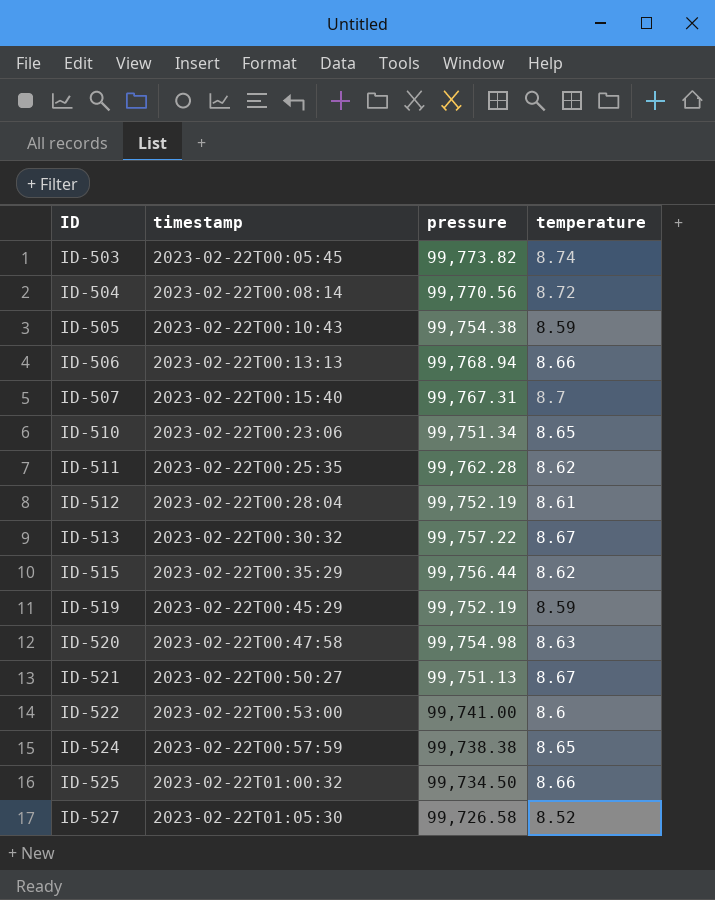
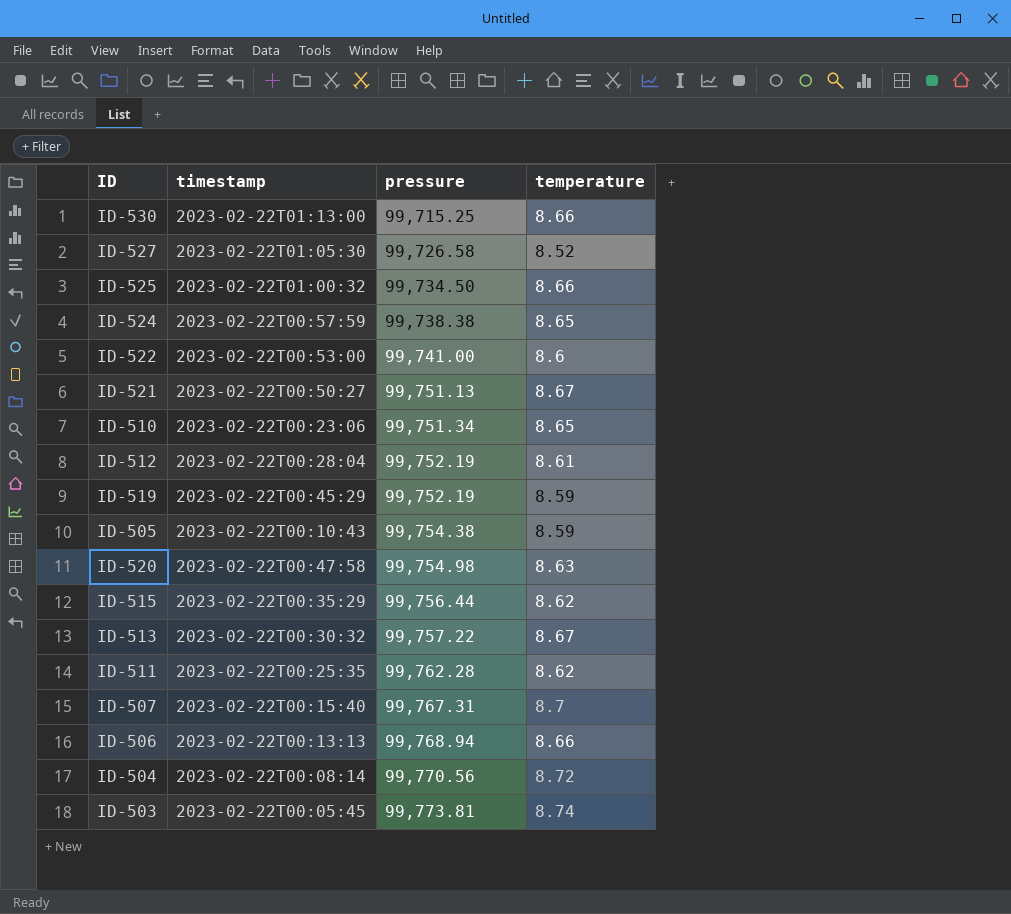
row order: ID ascending -> pressure ascending
row ID-530: none -> 2023-02-22T01:13:00 | 99,715.25 | 8.66
ID-503 | pressure: 99,773.82 -> 99,773.81

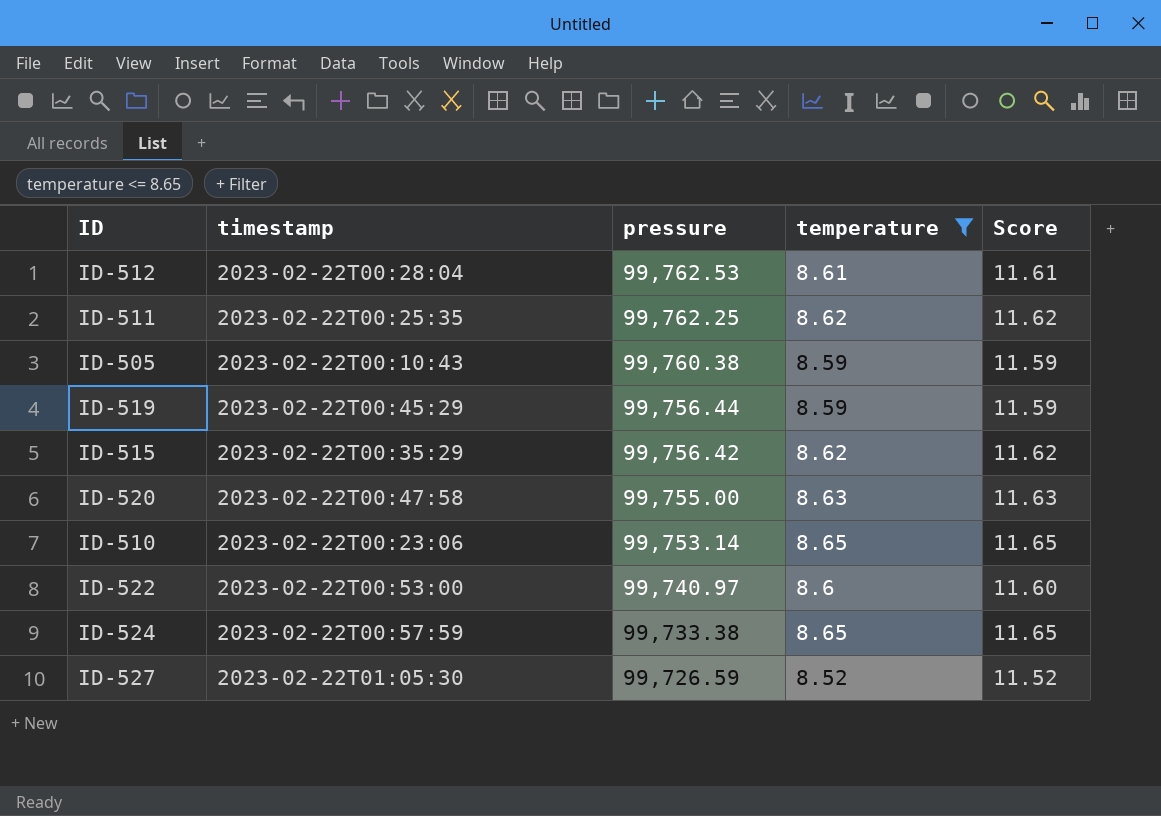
filter: none -> temperature <= 8.65
row order: pressure ascending -> pressure descending
column Score | formula: none -> [temperature] + 3
ID-512 | pressure: 99,752.19 -> 99,762.53
ID-511 | pressure: 99,762.28 -> 99,762.25
ID-505 | pressure: 99,754.38 -> 99,760.38
ID-519 | pressure: 99,752.19 -> 99,756.44
ID-515 | pressure: 99,756.44 -> 99,756.42
ID-520 | pressure: 99,754.98 -> 99,755.00
ID-510 | pressure: 99,751.34 -> 99,753.14
ID-522 | pressure: 99,741.00 -> 99,740.97
ID-524 | pressure: 99,738.38 -> 99,733.38
ID-527 | pressure: 99,726.58 -> 99,726.59

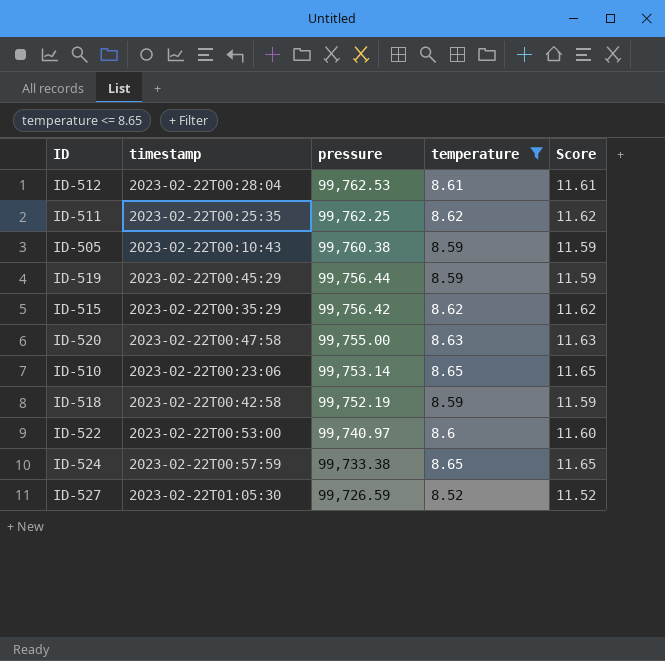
row ID-518: none -> 2023-02-22T00:42:58 | 99,752.19 | 8.59 | 11.59

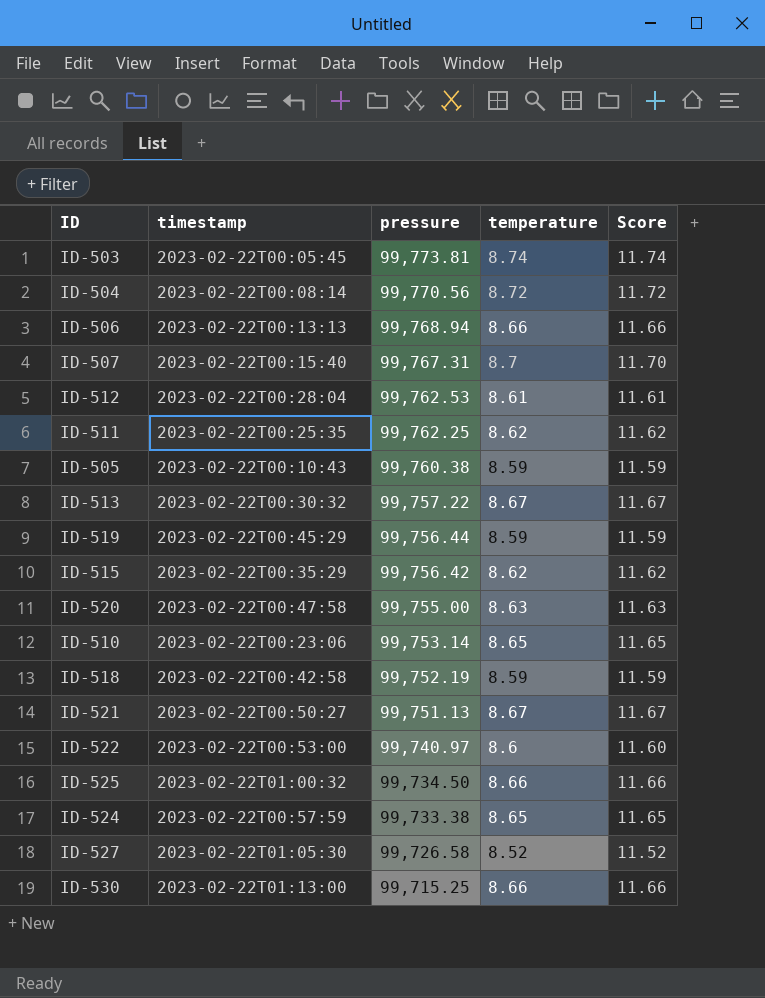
filter: temperature <= 8.65 -> none
ID-527 | pressure: 99,726.59 -> 99,726.58

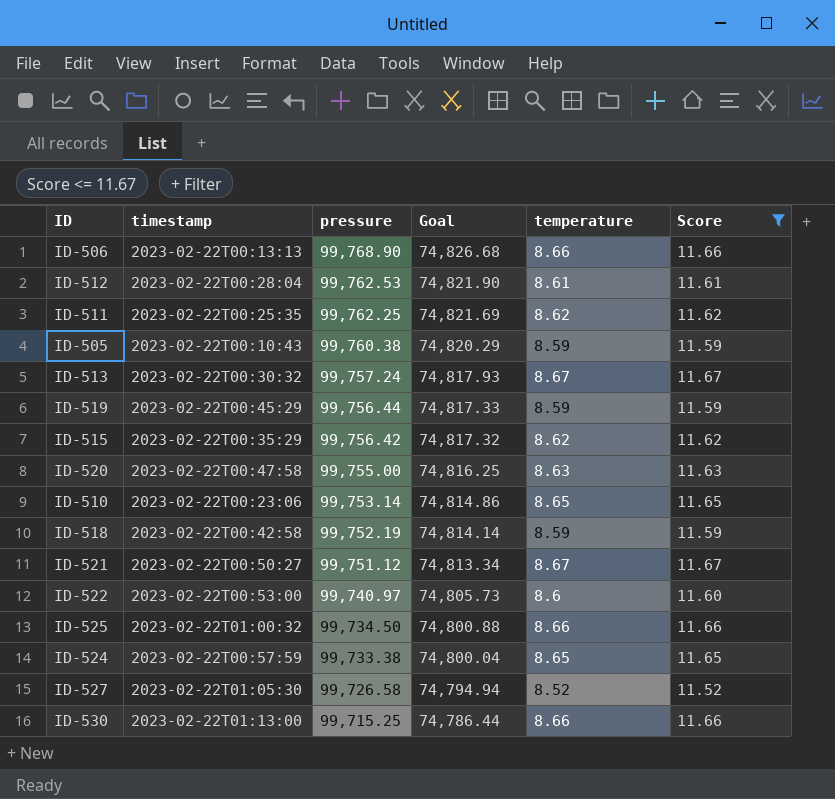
filter: none -> Score <= 11.67
column Goal | formula: none -> [pressure] * 0.75
ID-506 | pressure: 99,768.94 -> 99,768.90
ID-513 | pressure: 99,757.22 -> 99,757.24
ID-521 | pressure: 99,751.13 -> 99,751.12

